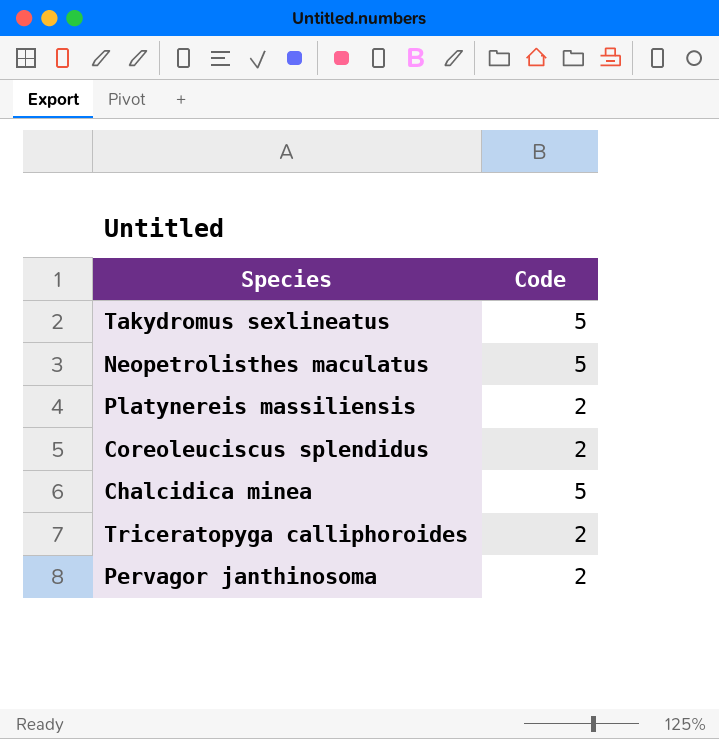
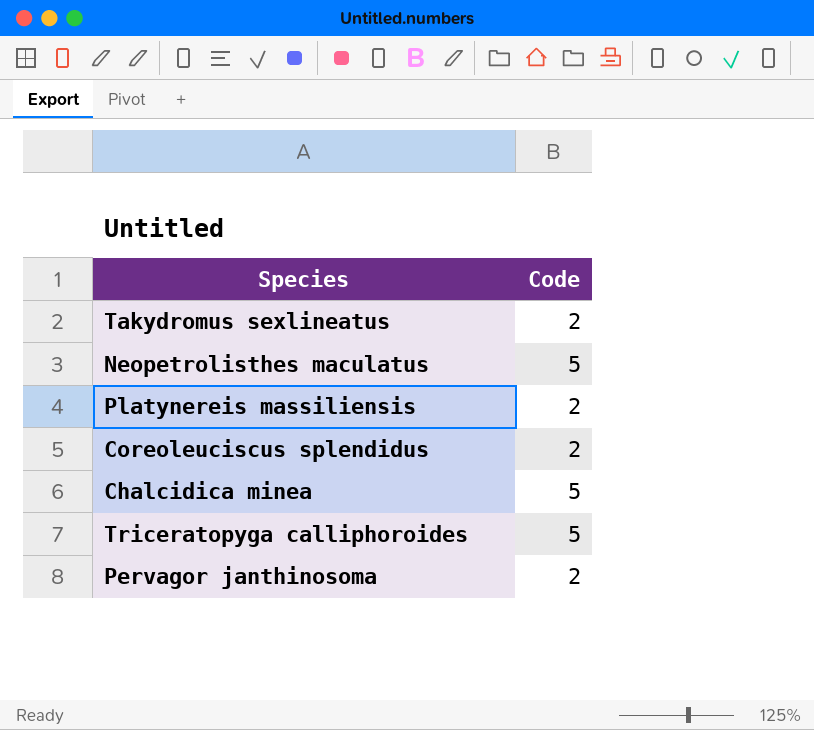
Takydromus sexlineatus | Code: 5 -> 2
Triceratopyga calliphoroides | Code: 2 -> 5

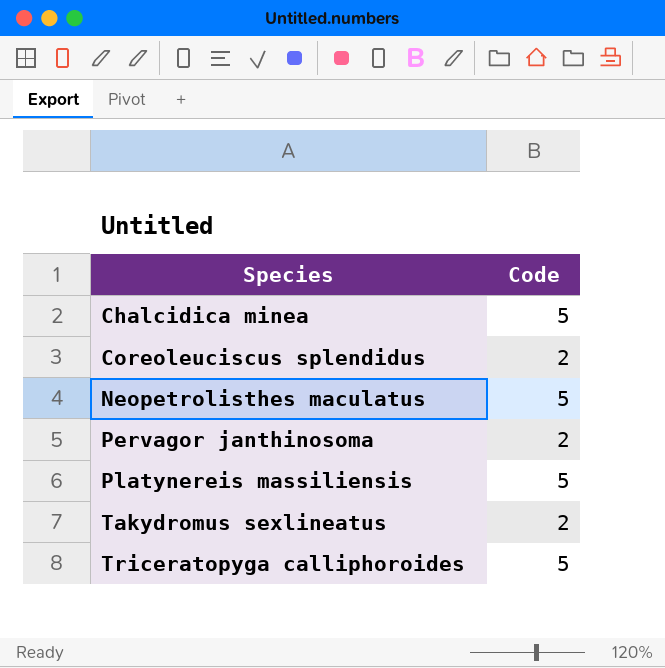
row order: none -> Species ascending
Platynereis massiliensis | Code: 2 -> 5

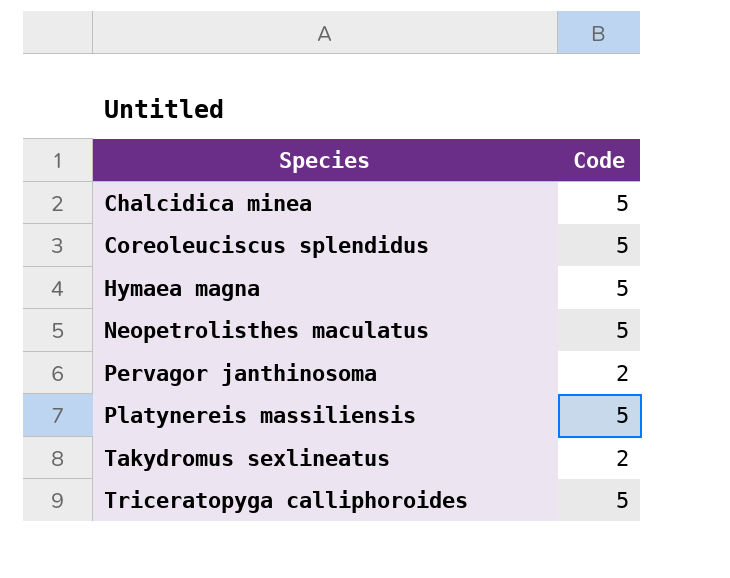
Coreoleuciscus splendidus | Code: 2 -> 5
row Hymaea magna: none -> 5

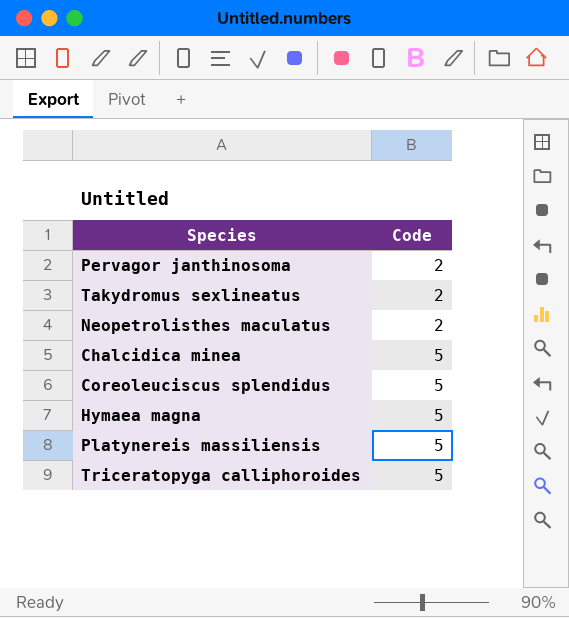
row order: Species ascending -> Code ascending
Neopetrolisthes maculatus | Code: 5 -> 2

